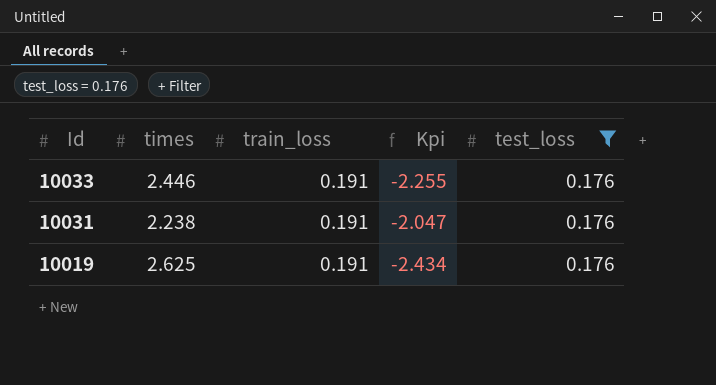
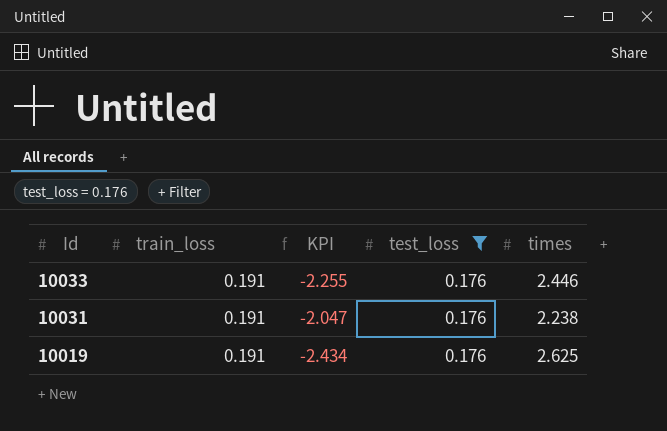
column name: Kpi -> KPI
column times | position: 2 -> 5

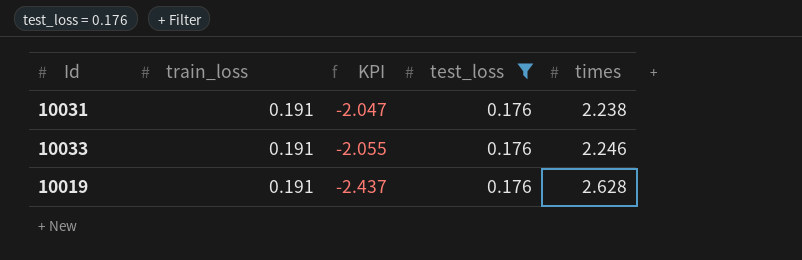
row order: Id descending -> KPI descending
10033 | KPI: -2.255 -> -2.055
10033 | times: 2.446 -> 2.246
10019 | KPI: -2.434 -> -2.437
10019 | times: 2.625 -> 2.628

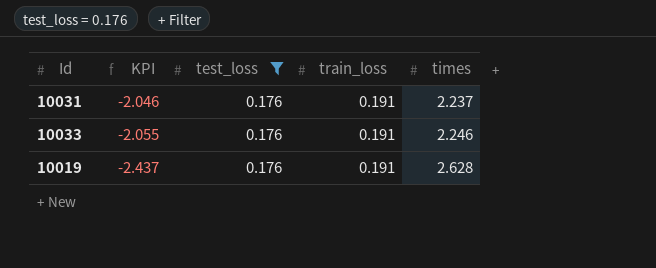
column train_loss | position: 2 -> 4
10031 | KPI: -2.047 -> -2.046
10031 | times: 2.238 -> 2.237

